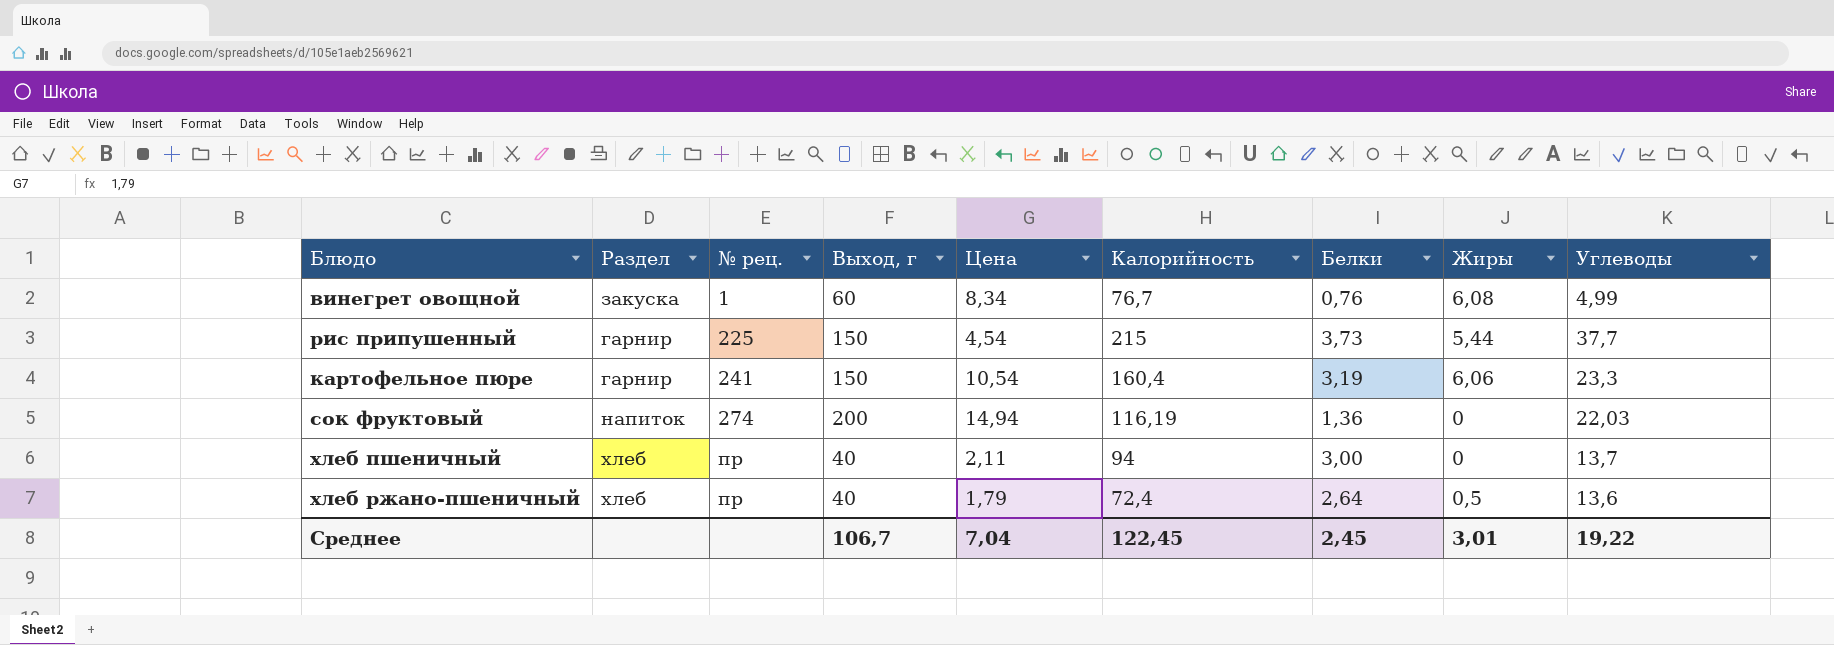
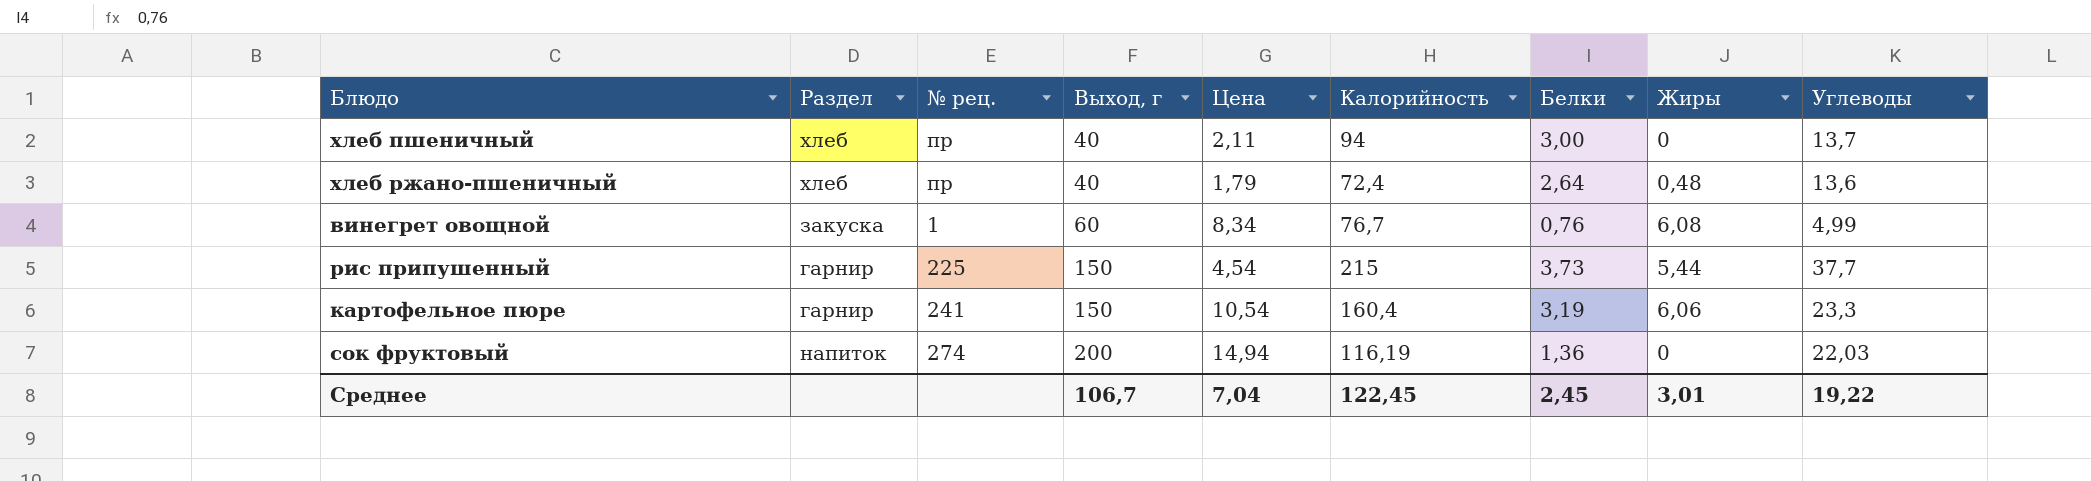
row order: № рец. ascending -> Выход, г ascending
хлеб ржано-пшеничный | Жиры: 0,5 -> 0,48

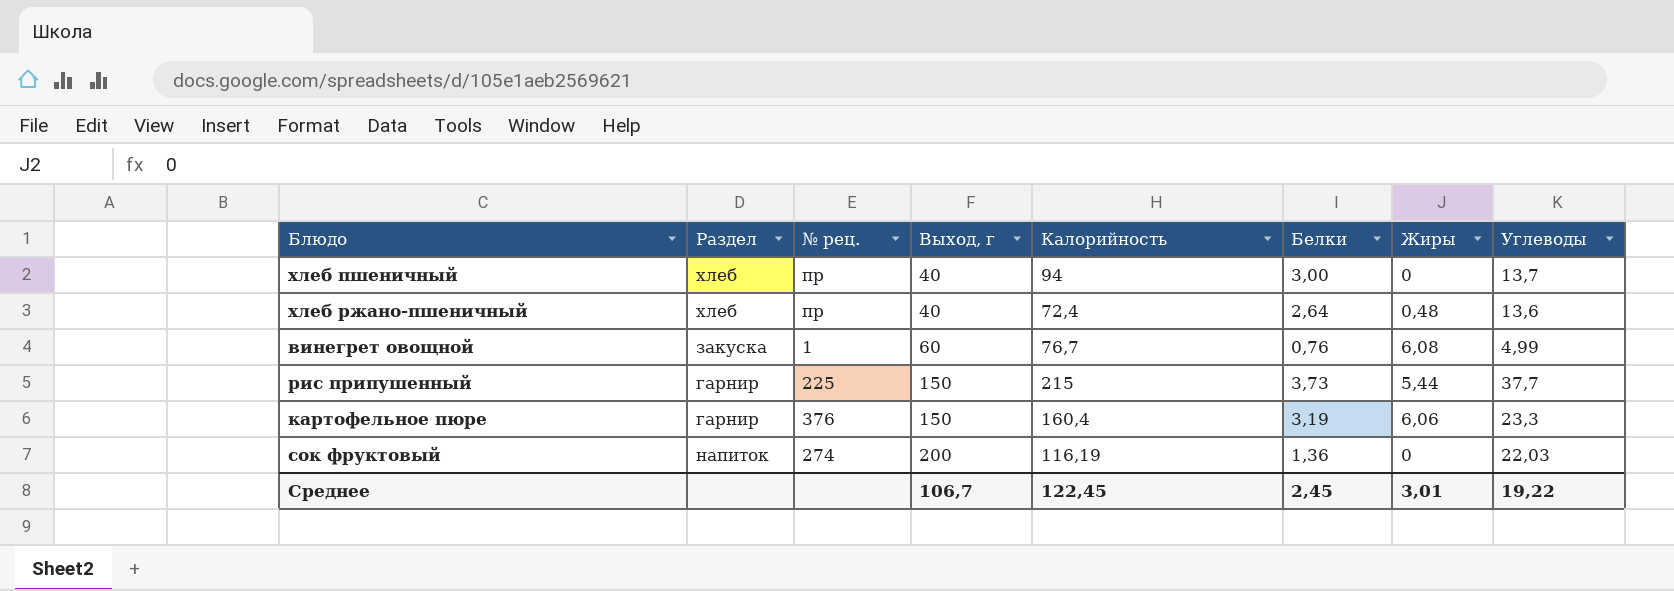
column Цена | position: 5 -> none
картофельное пюре | № рец.: 241 -> 376

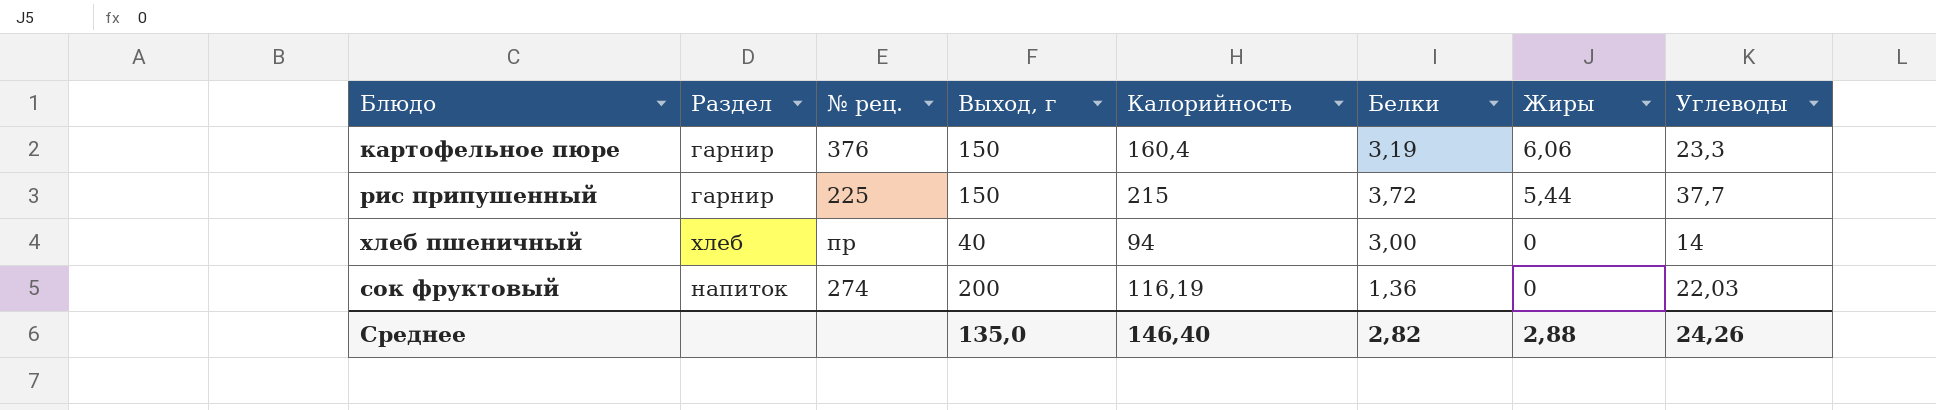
row order: Выход, г ascending -> Жиры descending
row хлеб ржано-пшеничный: хлеб | пр | 40 | 72,4 | 2,64 | 0,48 | 13,6 -> none
row винегрет овощной: закуска | 1 | 60 | 76,7 | 0,76 | 6,08 | 4,99 -> none
рис припушенный | Белки: 3,73 -> 3,72
хлеб пшеничный | Углеводы: 13,7 -> 14
Среднее | Выход, г: 106,7 -> 135,0
Среднее | Калорийность: 122,45 -> 146,40
Среднее | Белки: 2,45 -> 2,82
Среднее | Жиры: 3,01 -> 2,88
Среднее | Углеводы: 19,22 -> 24,26

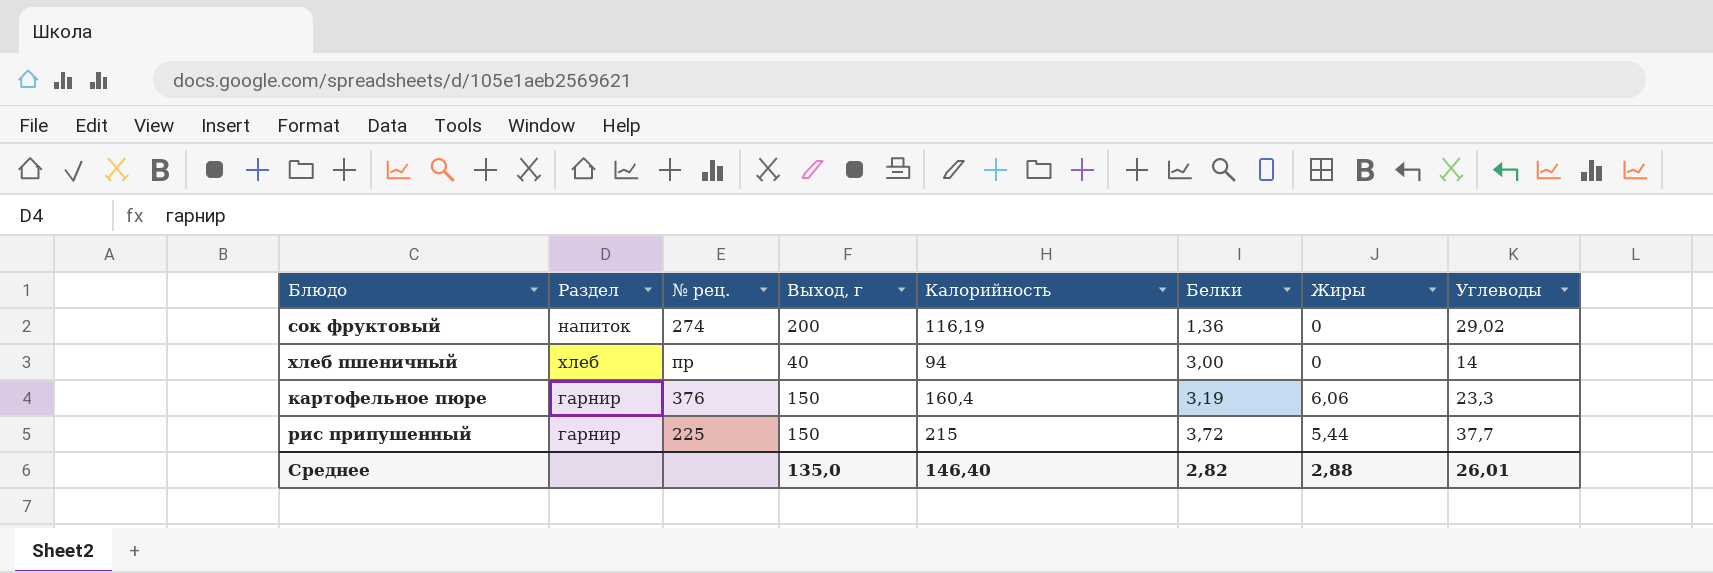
row order: Жиры descending -> Белки ascending
сок фруктовый | Углеводы: 22,03 -> 29,02
Среднее | Углеводы: 24,26 -> 26,01

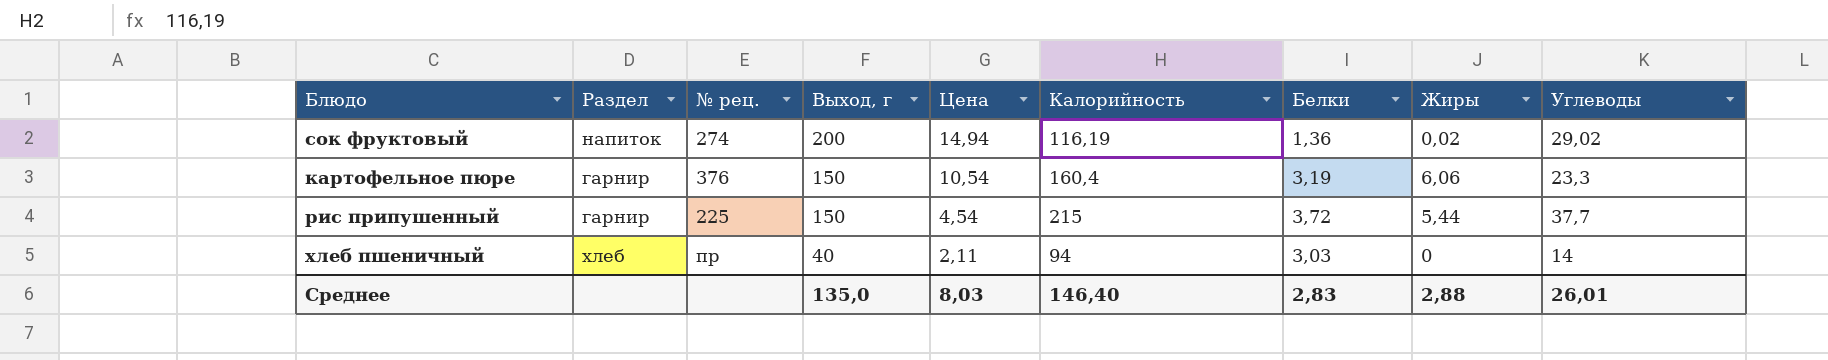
row order: Белки ascending -> Выход, г descending
column Цена | position: none -> 5
сок фруктовый | Жиры: 0 -> 0,02
хлеб пшеничный | Белки: 3,00 -> 3,03
Среднее | Белки: 2,82 -> 2,83

